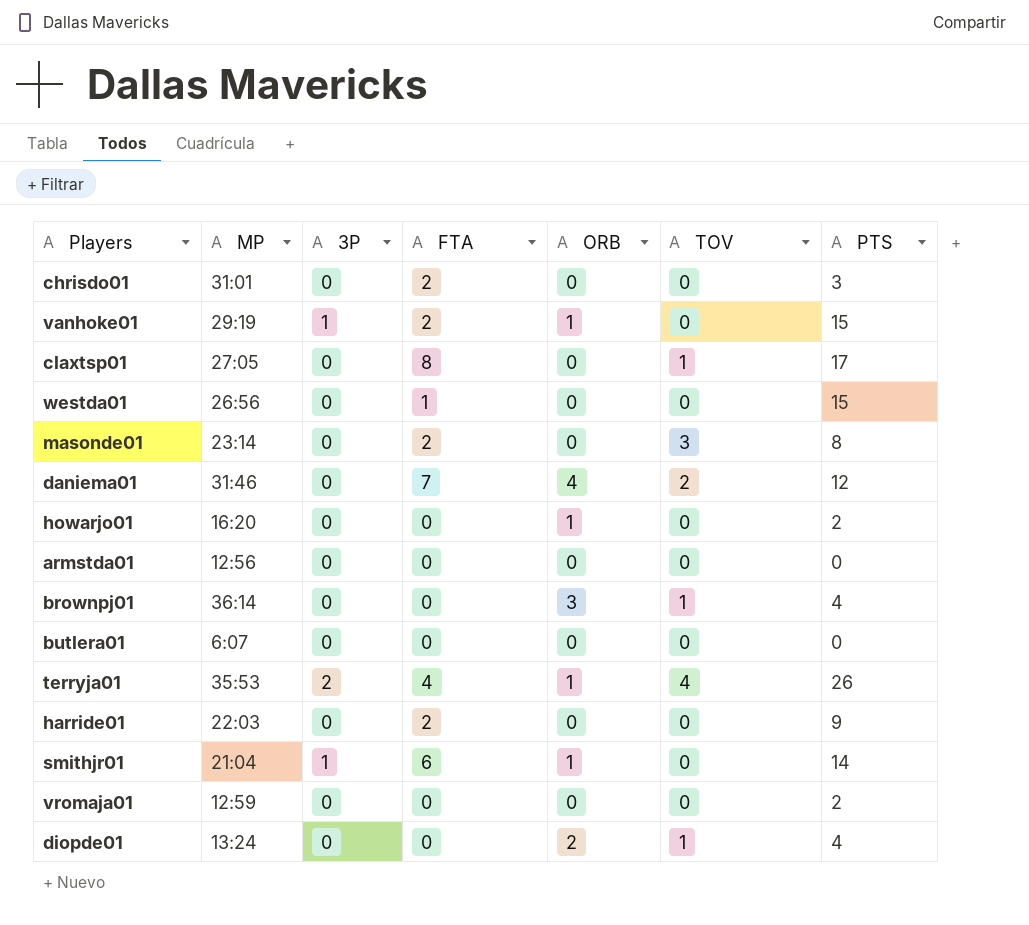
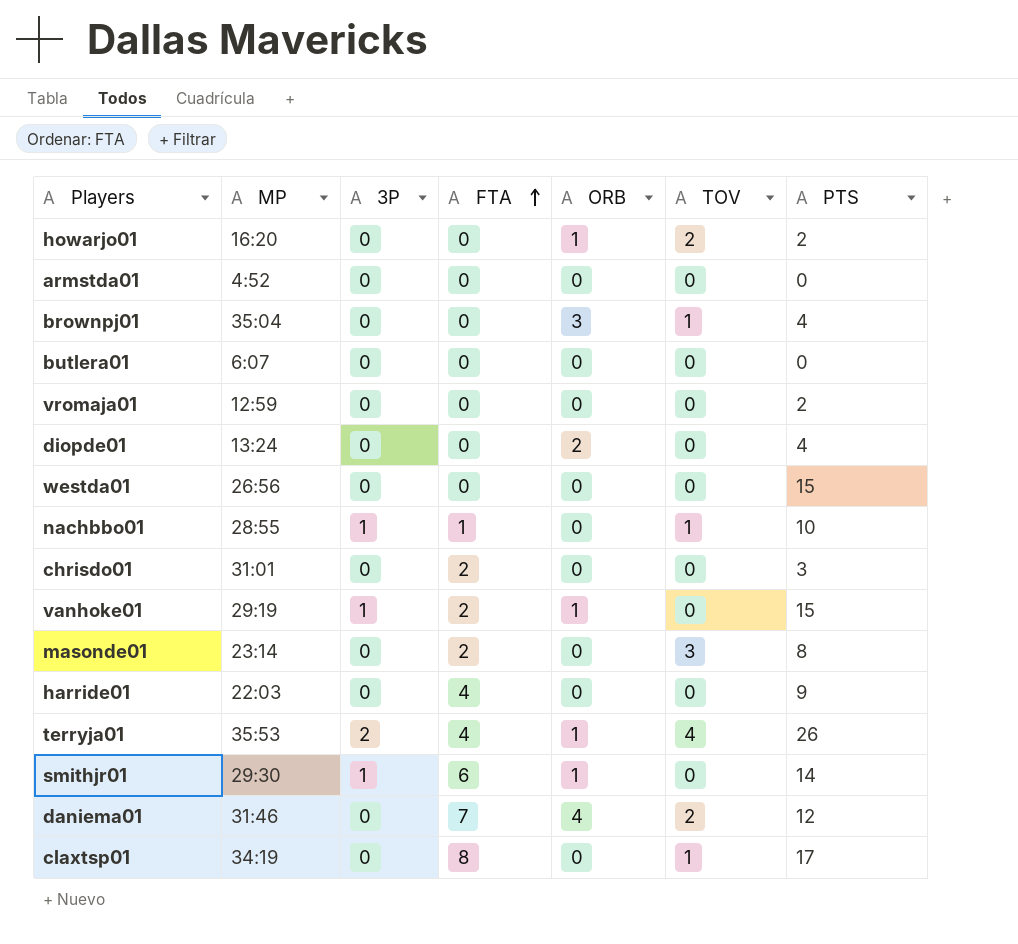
row order: none -> FTA ascending
howarjo01 | TOV: 0 -> 2
armstda01 | MP: 12:56 -> 4:52
brownpj01 | MP: 36:14 -> 35:04
diopde01 | TOV: 1 -> 0
westda01 | FTA: 1 -> 0
row nachbbo01: none -> 28:55 | 1 | 1 | 0 | 1 | 10
harride01 | FTA: 2 -> 4
smithjr01 | MP: 21:04 -> 29:30
claxtsp01 | MP: 27:05 -> 34:19

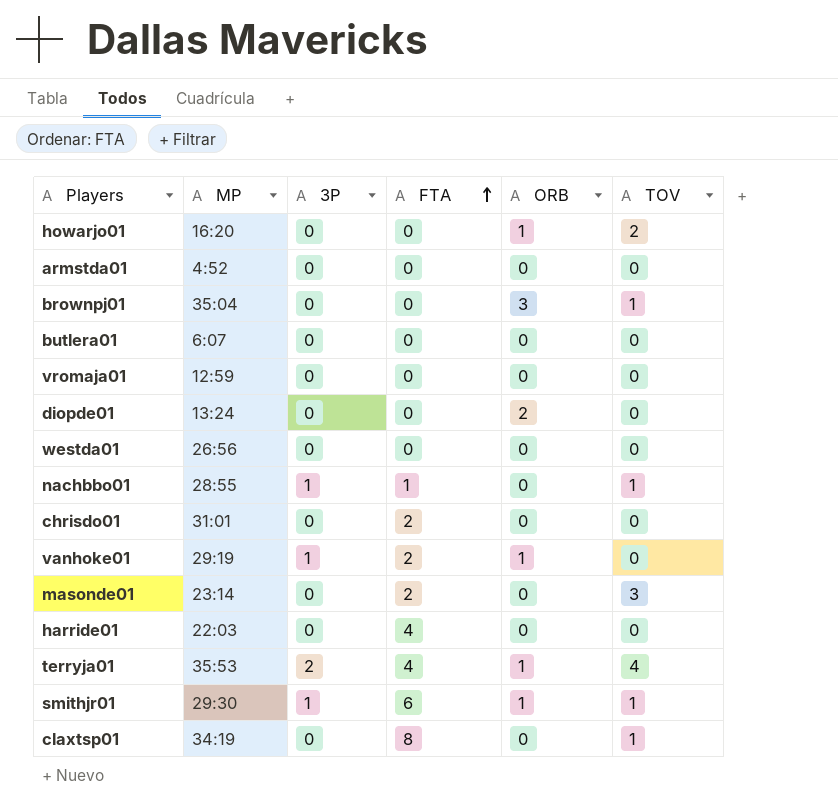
column PTS | position: 7 -> none
row daniema01: 31:46 | 0 | 7 | 4 | 2 | 12 -> none
smithjr01 | TOV: 0 -> 1

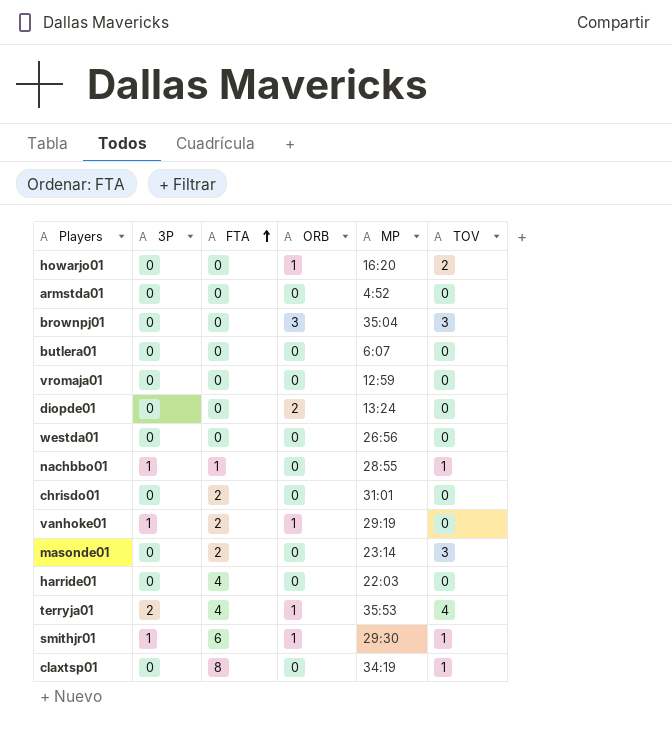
column MP | position: 2 -> 5
brownpj01 | TOV: 1 -> 3

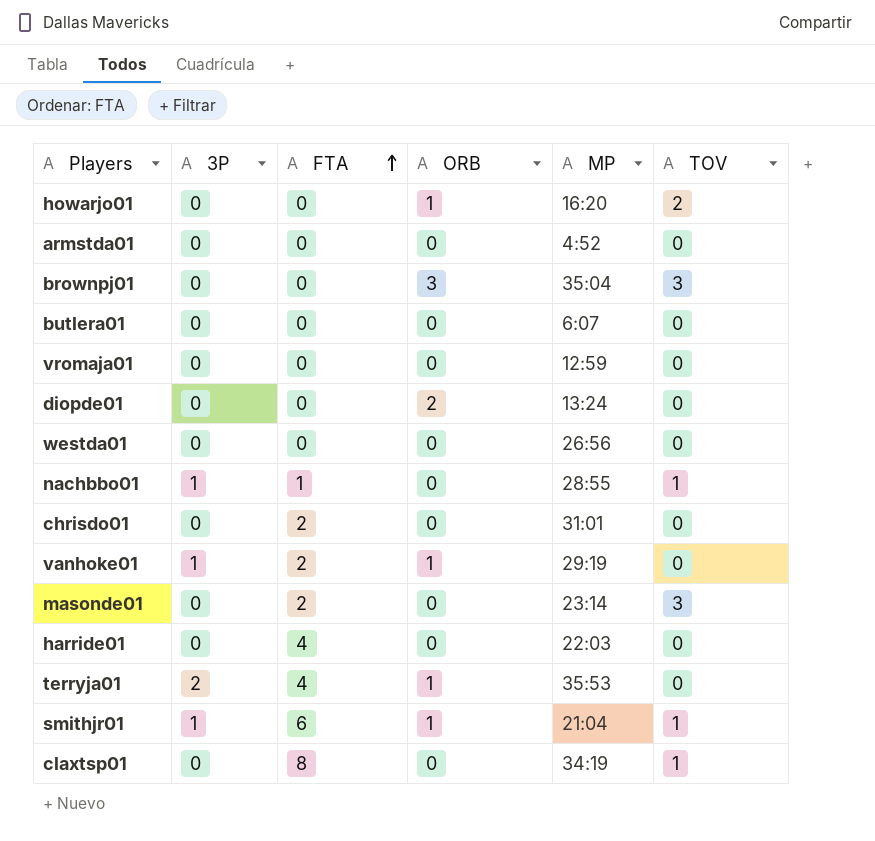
terryja01 | TOV: 4 -> 0
smithjr01 | MP: 29:30 -> 21:04

